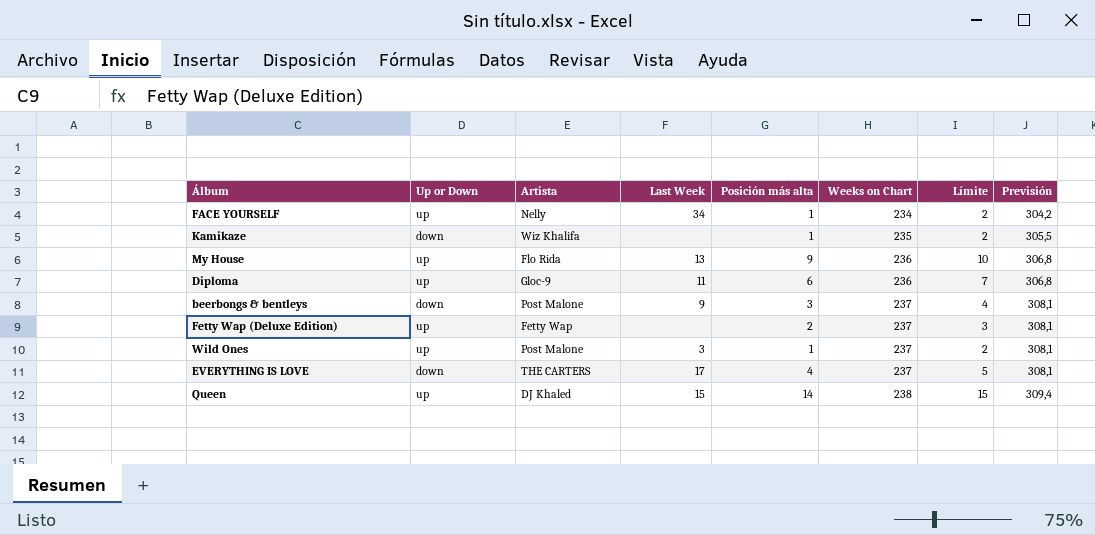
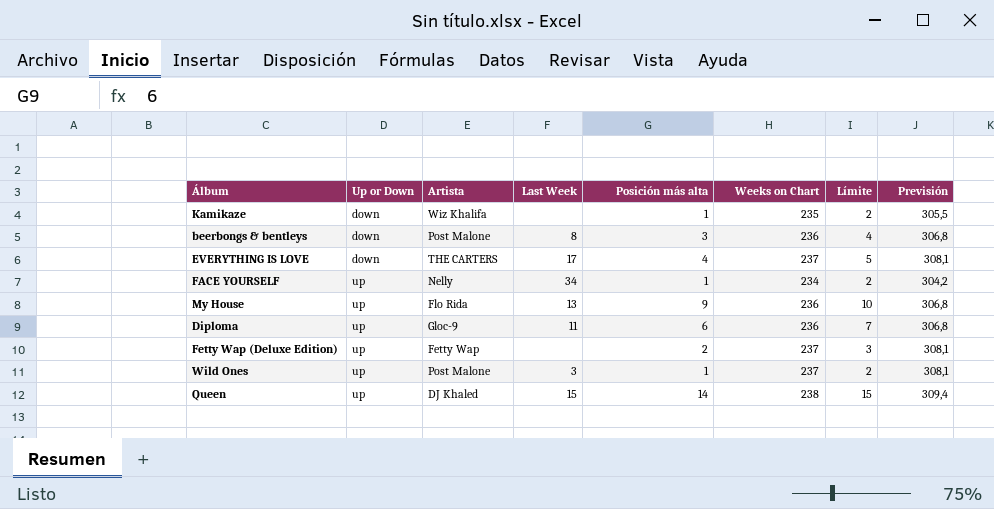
row order: Weeks on Chart ascending -> Up or Down ascending
beerbongs & bentleys | Last Week: 9 -> 8
beerbongs & bentleys | Weeks on Chart: 237 -> 236
beerbongs & bentleys | Previsión: 308,1 -> 306,8

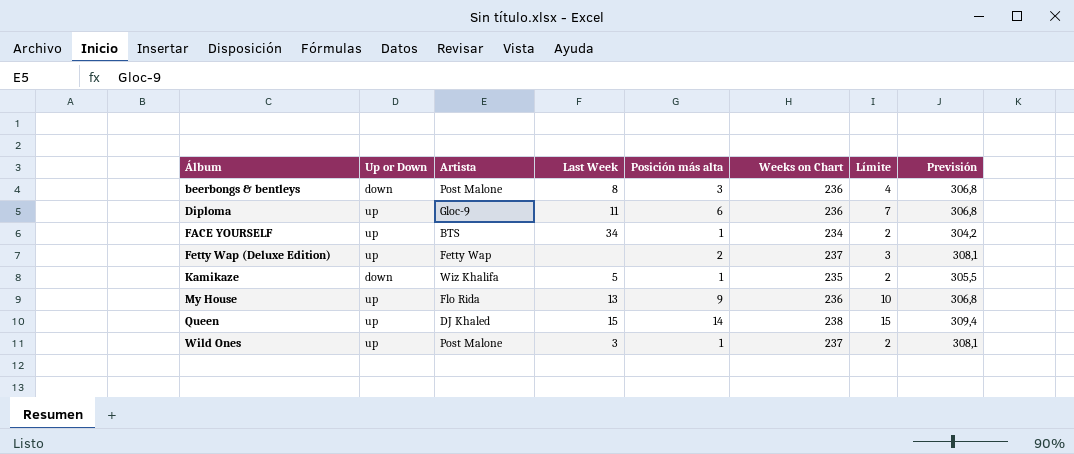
row order: Up or Down ascending -> Álbum ascending
row EVERYTHING IS LOVE: down | THE CARTERS | 17 | 4 | 237 | 5 | 308,1 -> none
FACE YOURSELF | Artista: Nelly -> BTS
Kamikaze | Last Week: none -> 5

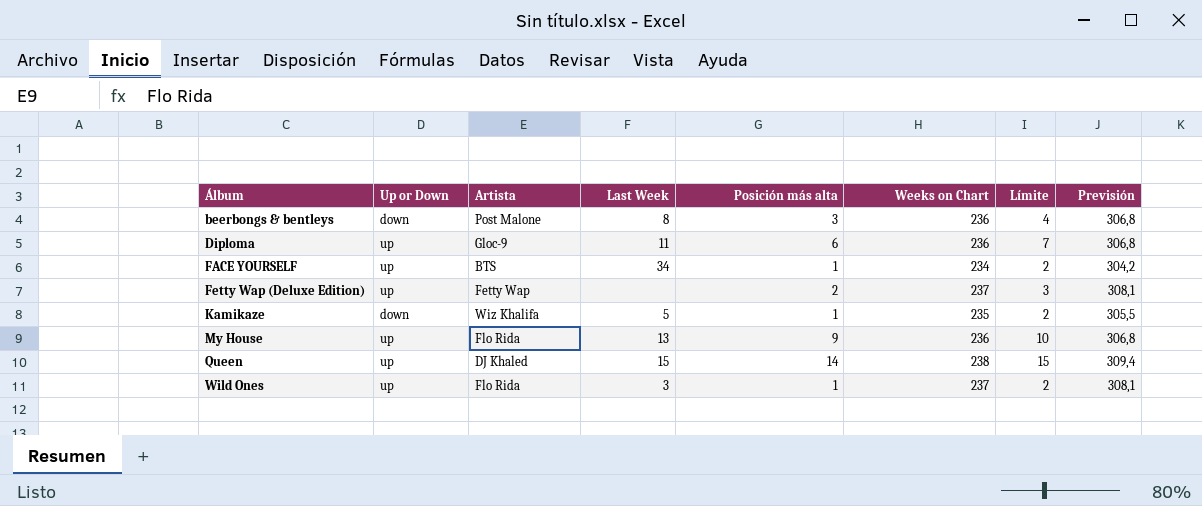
Wild Ones | Artista: Post Malone -> Flo Rida

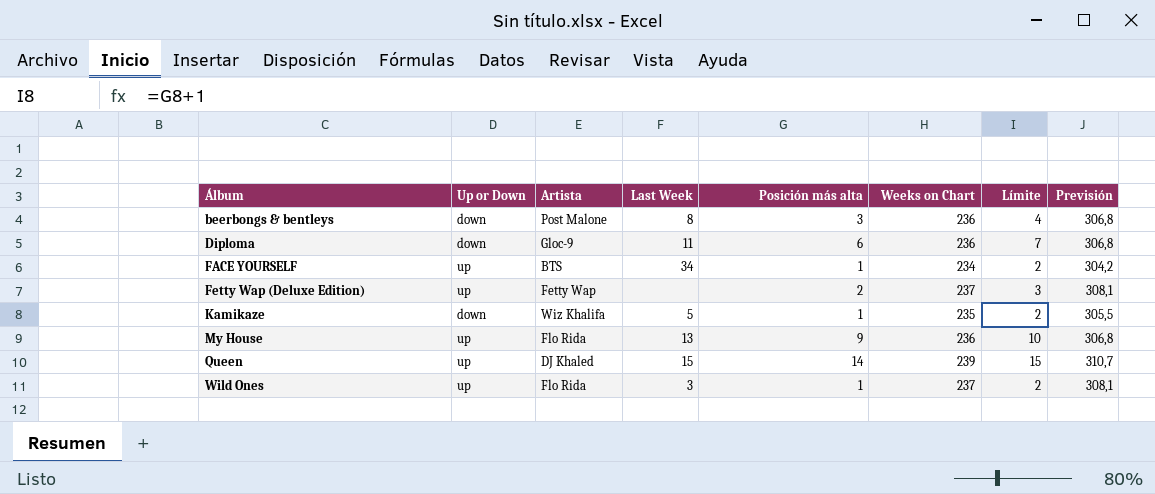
Diploma | Up or Down: up -> down
Queen | Weeks on Chart: 238 -> 239
Queen | Previsión: 309,4 -> 310,7

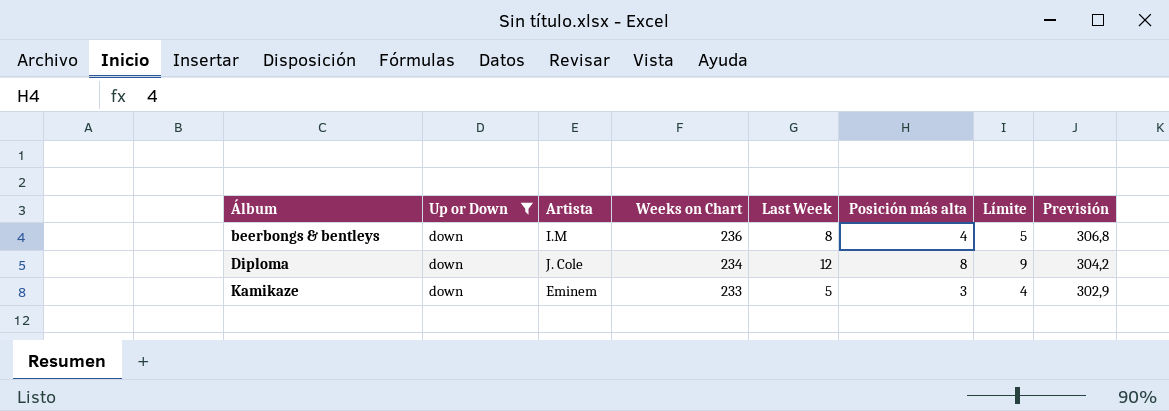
filter: none -> Up or Down = down
column Weeks on Chart | position: 6 -> 4
beerbongs & bentleys | Artista: Post Malone -> I.M
beerbongs & bentleys | Posición más alta: 3 -> 4
beerbongs & bentleys | Límite: 4 -> 5
Diploma | Artista: Gloc-9 -> J. Cole
Diploma | Weeks on Chart: 236 -> 234
Diploma | Last Week: 11 -> 12
Diploma | Posición más alta: 6 -> 8
Diploma | Límite: 7 -> 9
Diploma | Previsión: 306,8 -> 304,2
Kamikaze | Artista: Wiz Khalifa -> Eminem
Kamikaze | Weeks on Chart: 235 -> 233
Kamikaze | Posición más alta: 1 -> 3
Kamikaze | Límite: 2 -> 4
Kamikaze | Previsión: 305,5 -> 302,9

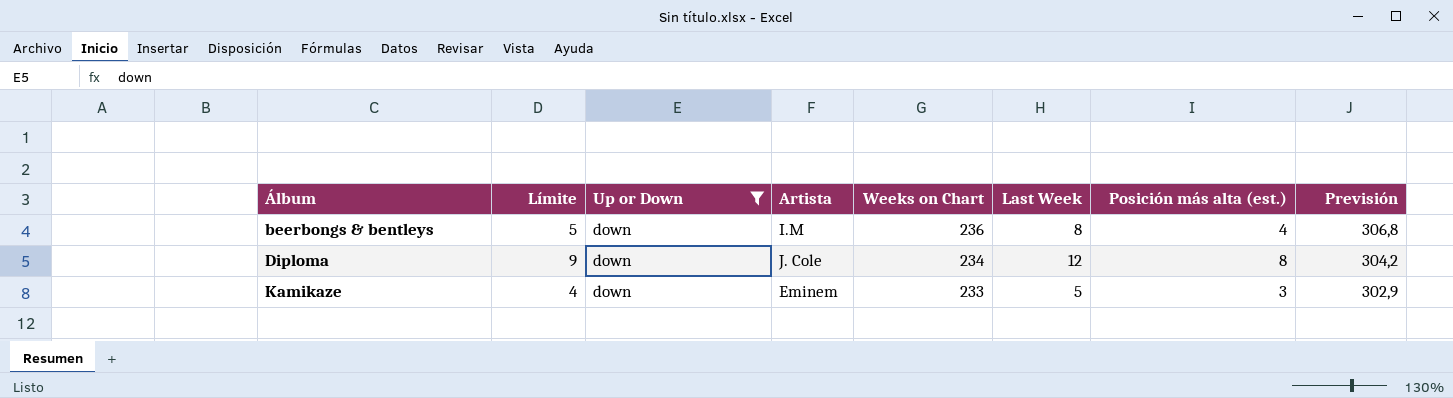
column Límite | position: 7 -> 2
column name: Posición más alta -> Posición más alta (est.)

